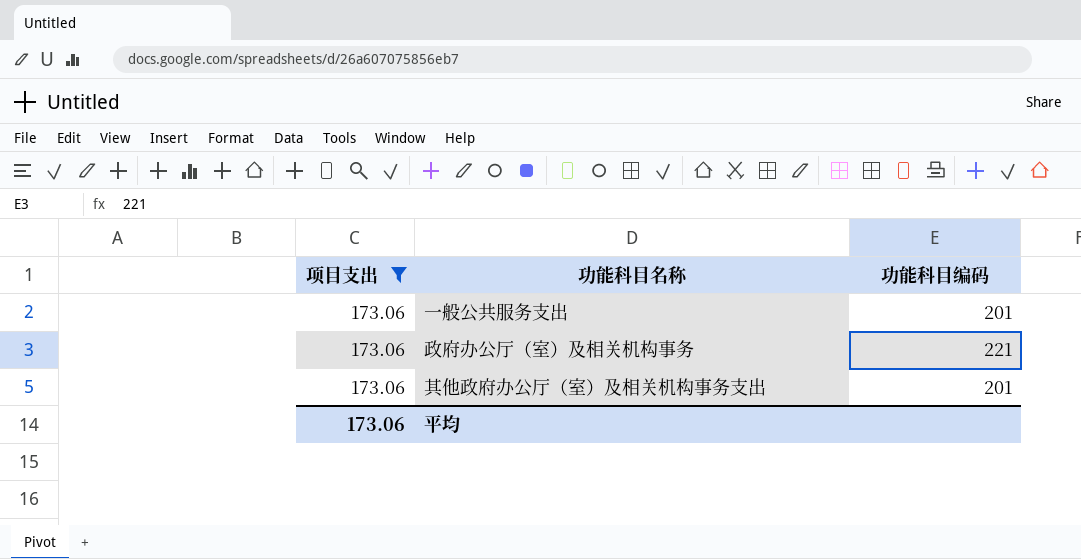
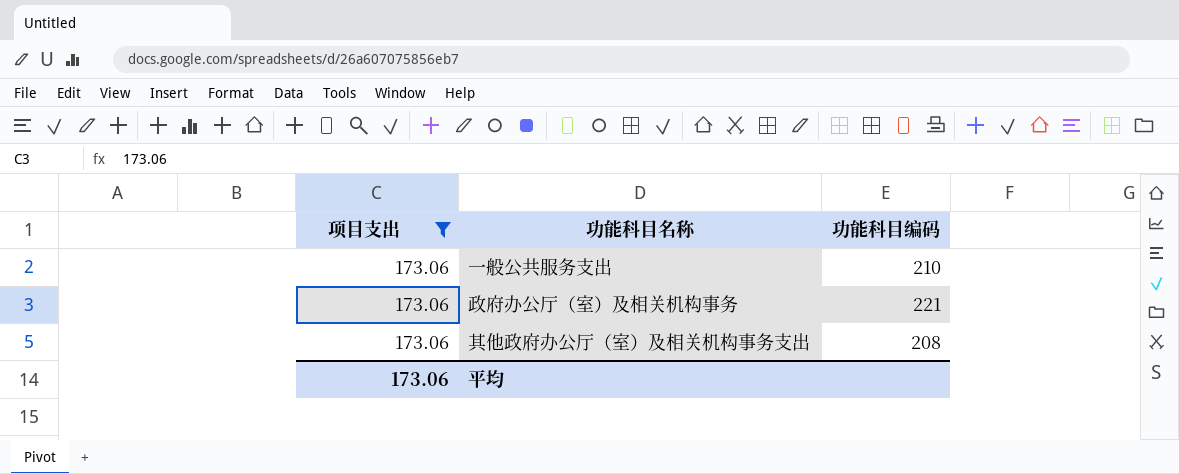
一般公共服务支出 | 功能科目编码: 201 -> 210
其他政府办公厅（室）及相关机构事务支出 | 功能科目编码: 201 -> 208

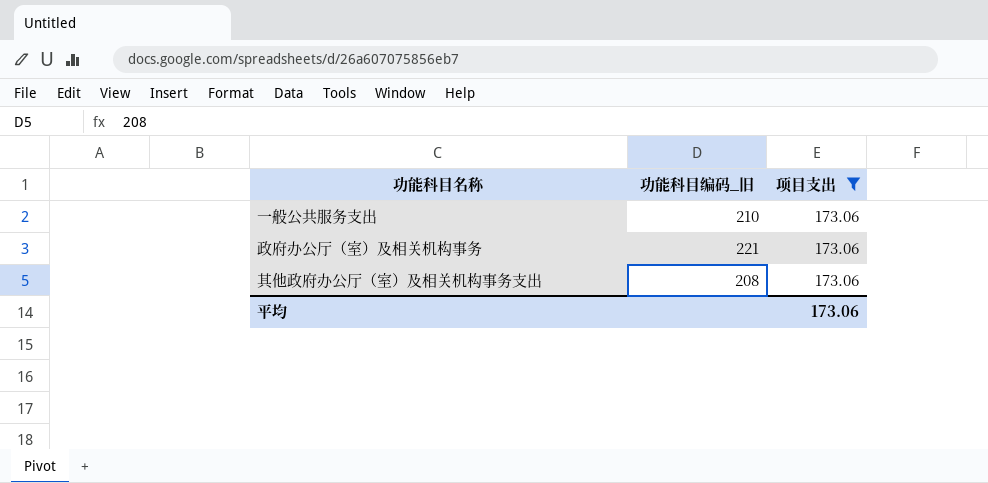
column name: 功能科目编码 -> 功能科目编码_旧
column 项目支出 | position: 1 -> 3

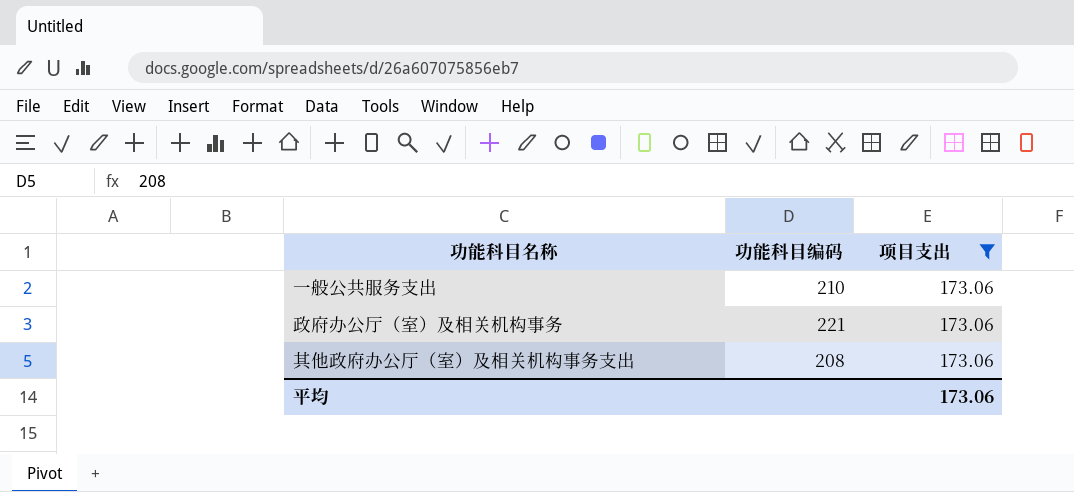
column name: 功能科目编码_旧 -> 功能科目编码

